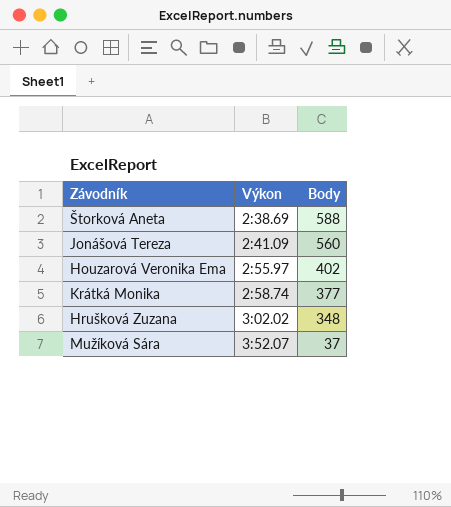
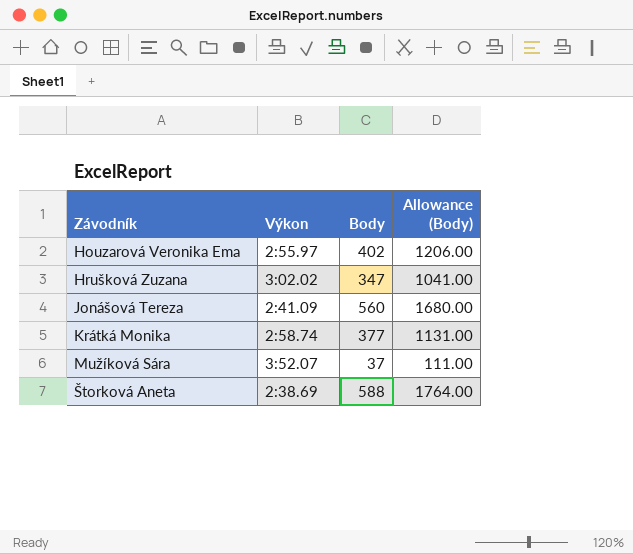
row order: Výkon ascending -> Závodník ascending
column Allowance (Body) | formula: none -> [Body] * 3
Hrušková Zuzana | Body: 348 -> 347

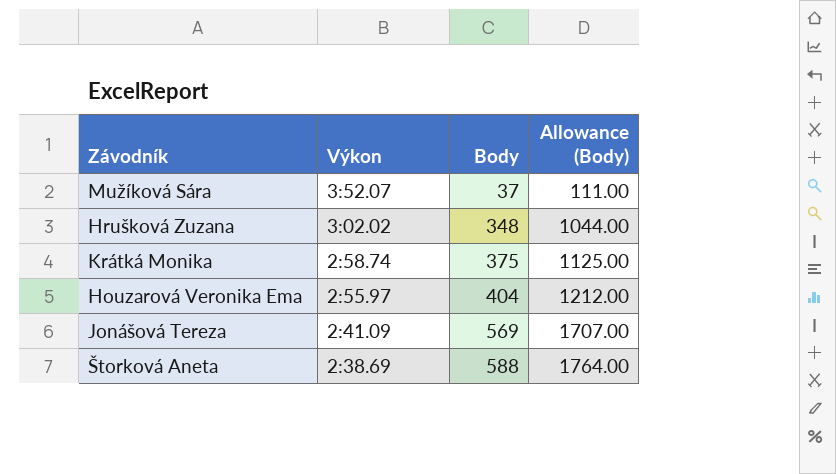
row order: Závodník ascending -> Výkon descending
Hrušková Zuzana | Body: 347 -> 348
Hrušková Zuzana | Allowance (Body): 1041.00 -> 1044.00
Krátká Monika | Body: 377 -> 375
Krátká Monika | Allowance (Body): 1131.00 -> 1125.00
Houzarová Veronika Ema | Body: 402 -> 404
Houzarová Veronika Ema | Allowance (Body): 1206.00 -> 1212.00
Jonášová Tereza | Body: 560 -> 569
Jonášová Tereza | Allowance (Body): 1680.00 -> 1707.00

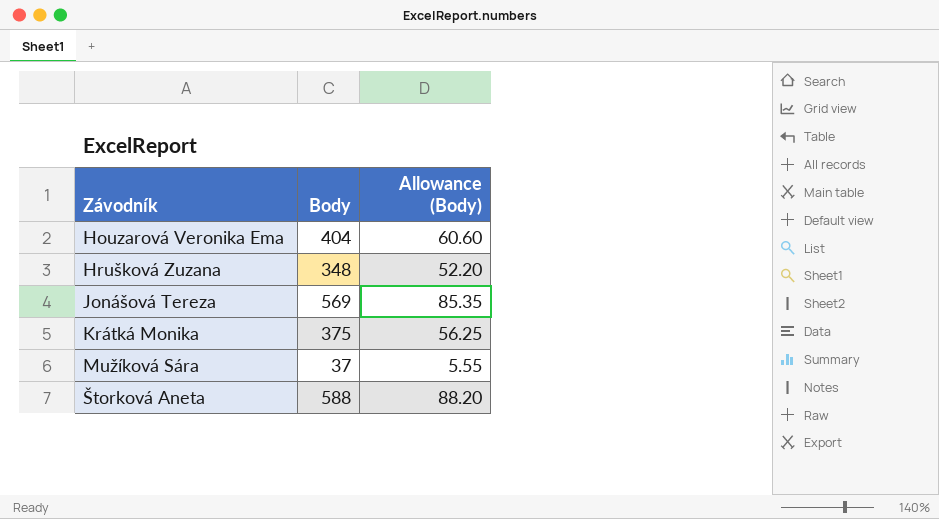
row order: Výkon descending -> Závodník ascending
column Výkon | position: 2 -> none
column Allowance (Body) | formula: [Body] * 3 -> [Body] * 0.15

